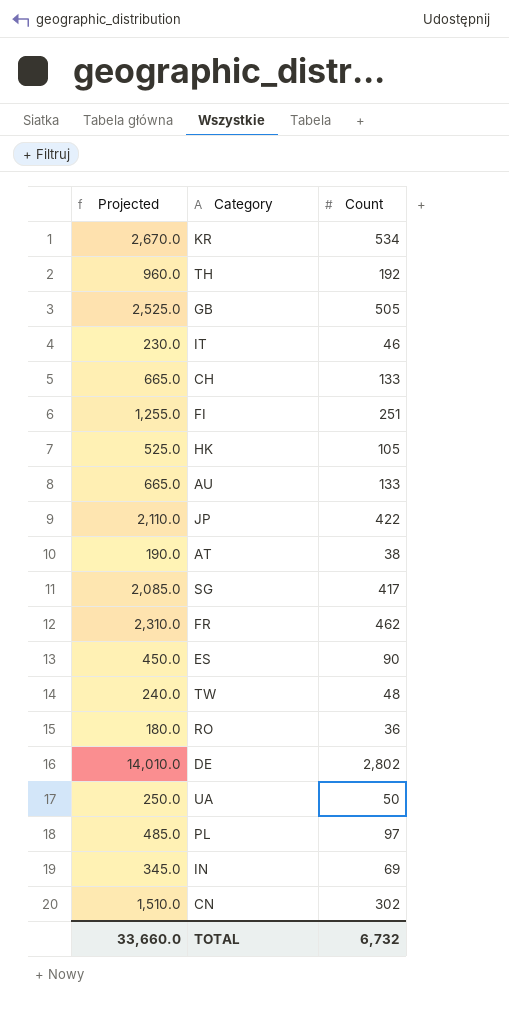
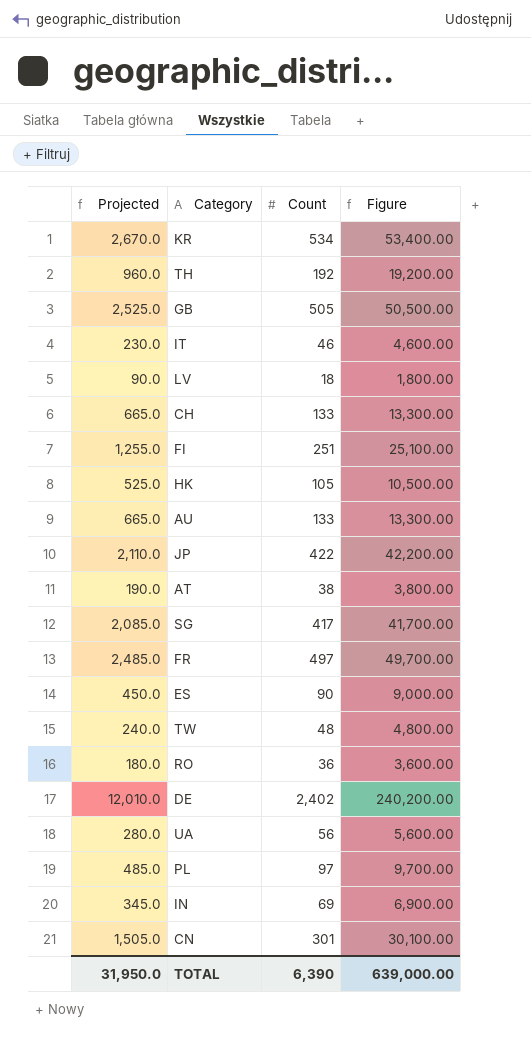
column Figure | formula: none -> [Count] * 100
row LV: none -> 90.0 | 18 | 1,800.00
FR | Projected: 2,310.0 -> 2,485.0
FR | Count: 462 -> 497
DE | Projected: 14,010.0 -> 12,010.0
DE | Count: 2,802 -> 2,402
UA | Projected: 250.0 -> 280.0
UA | Count: 50 -> 56
CN | Projected: 1,510.0 -> 1,505.0
CN | Count: 302 -> 301
TOTAL | Projected: 33,660.0 -> 31,950.0
TOTAL | Count: 6,732 -> 6,390

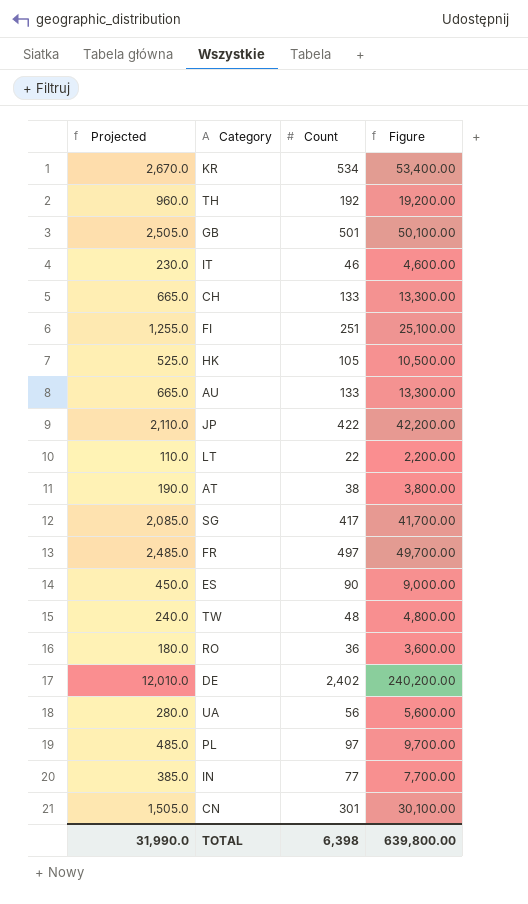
row LV: 90.0 | 18 | 1,800.00 -> none
GB | Projected: 2,525.0 -> 2,505.0
GB | Count: 505 -> 501
GB | Figure: 50,500.00 -> 50,100.00
row LT: none -> 110.0 | 22 | 2,200.00
IN | Projected: 345.0 -> 385.0
IN | Count: 69 -> 77
IN | Figure: 6,900.00 -> 7,700.00
TOTAL | Projected: 31,950.0 -> 31,990.0
TOTAL | Count: 6,390 -> 6,398
TOTAL | Figure: 639,000.00 -> 639,800.00

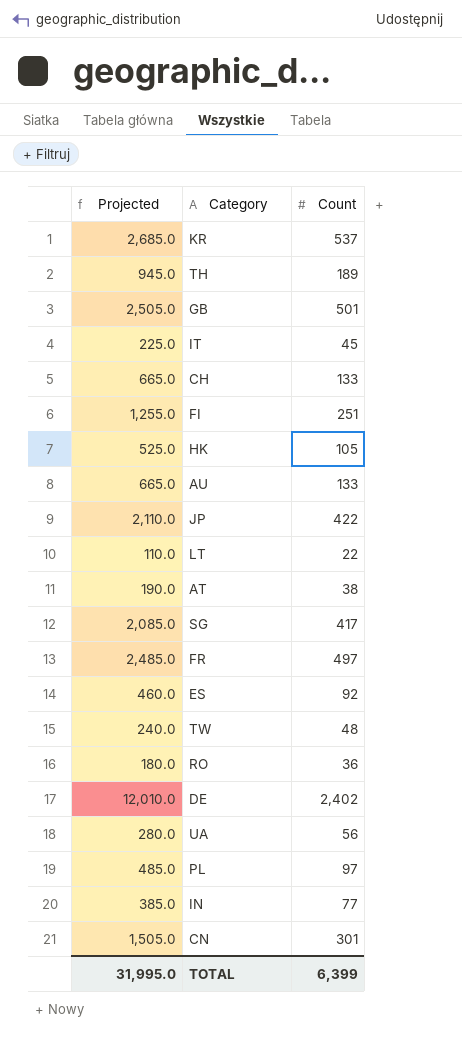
column Figure | formula: [Count] * 100 -> none
KR | Projected: 2,670.0 -> 2,685.0
KR | Count: 534 -> 537
TH | Projected: 960.0 -> 945.0
TH | Count: 192 -> 189
IT | Projected: 230.0 -> 225.0
IT | Count: 46 -> 45
ES | Projected: 450.0 -> 460.0
ES | Count: 90 -> 92
TOTAL | Projected: 31,990.0 -> 31,995.0
TOTAL | Count: 6,398 -> 6,399

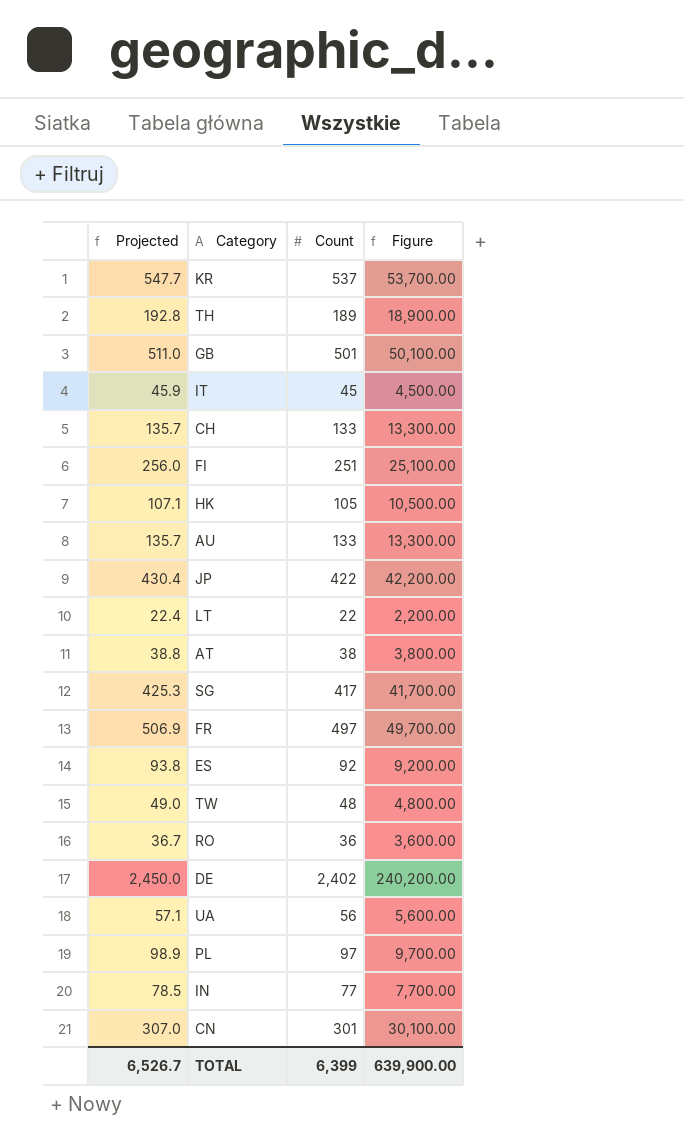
column Projected | formula: [Count] * 5 -> [Count] * 1.02
column Figure | formula: none -> [Count] * 100
TOTAL | Projected: 31,995.0 -> 6,526.7

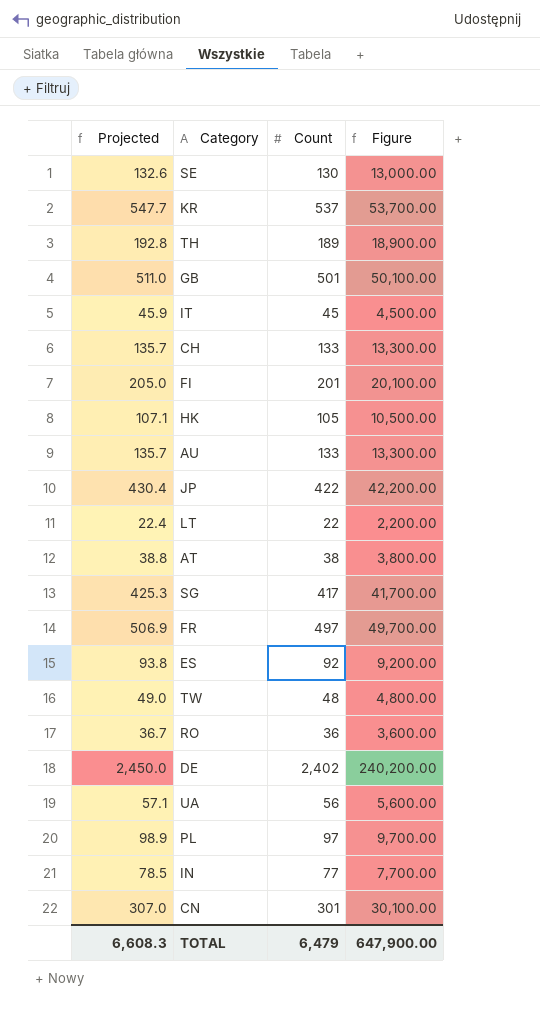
row SE: none -> 132.6 | 130 | 13,000.00
FI | Projected: 256.0 -> 205.0
FI | Count: 251 -> 201
FI | Figure: 25,100.00 -> 20,100.00
TOTAL | Projected: 6,526.7 -> 6,608.3
TOTAL | Count: 6,399 -> 6,479
TOTAL | Figure: 639,900.00 -> 647,900.00

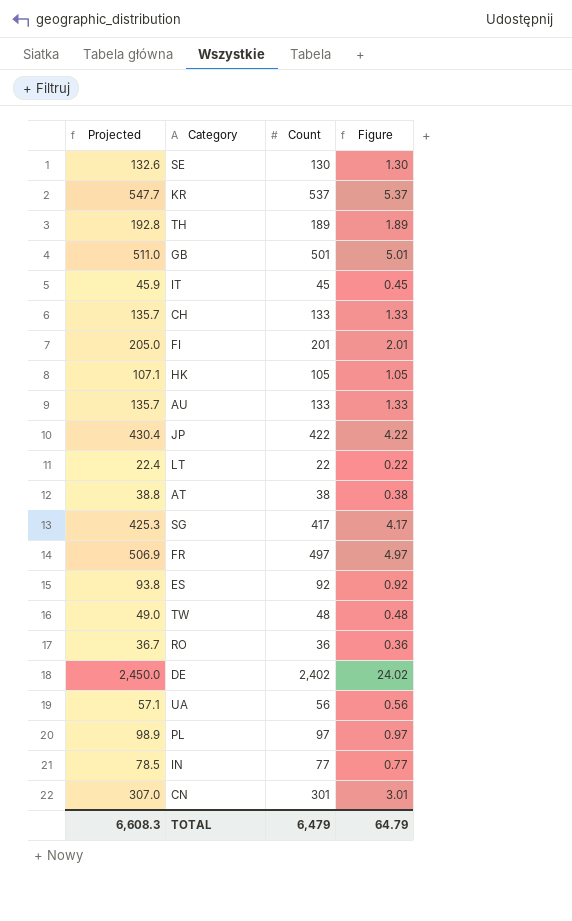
column Figure | formula: [Count] * 100 -> [Count] * 0.01
TOTAL | Figure: 647,900.00 -> 64.79

